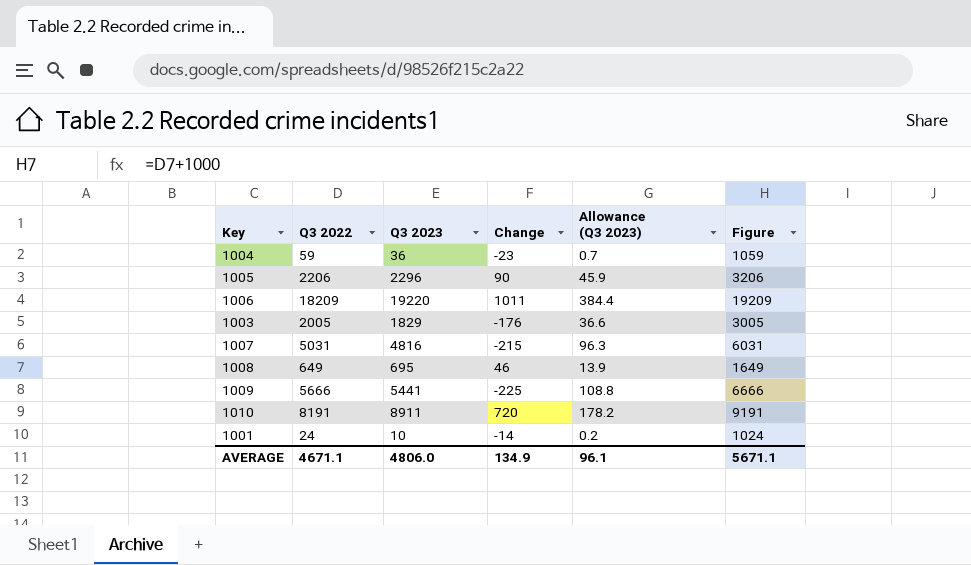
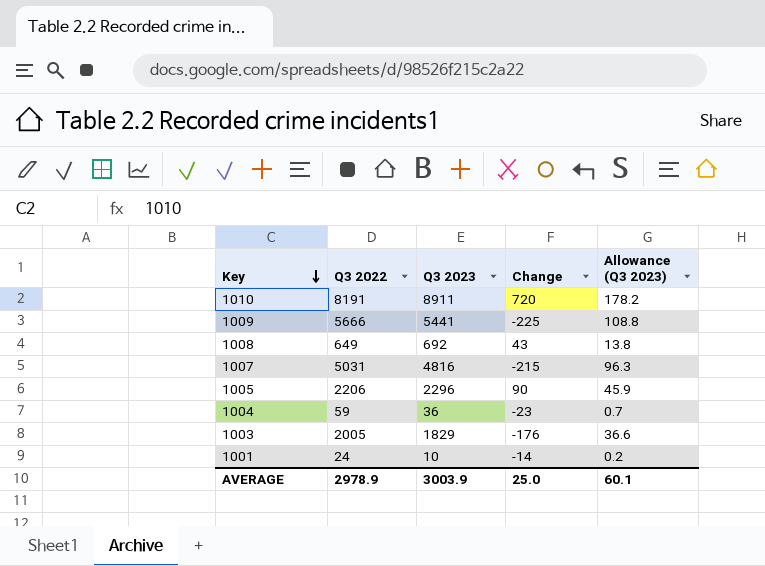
row order: none -> Key descending
column Figure | formula: [Q3 2022] + 1000 -> none
row 1006: 18209 | 19220 | 1011 | 384.4 | 19209 -> none
1008 | Q3 2023: 695 -> 692
1008 | Change: 46 -> 43
1008 | Allowance (Q3 2023): 13.9 -> 13.8
AVERAGE | Q3 2022: 4671.1 -> 2978.9
AVERAGE | Q3 2023: 4806.0 -> 3003.9
AVERAGE | Change: 134.9 -> 25.0
AVERAGE | Allowance (Q3 2023): 96.1 -> 60.1

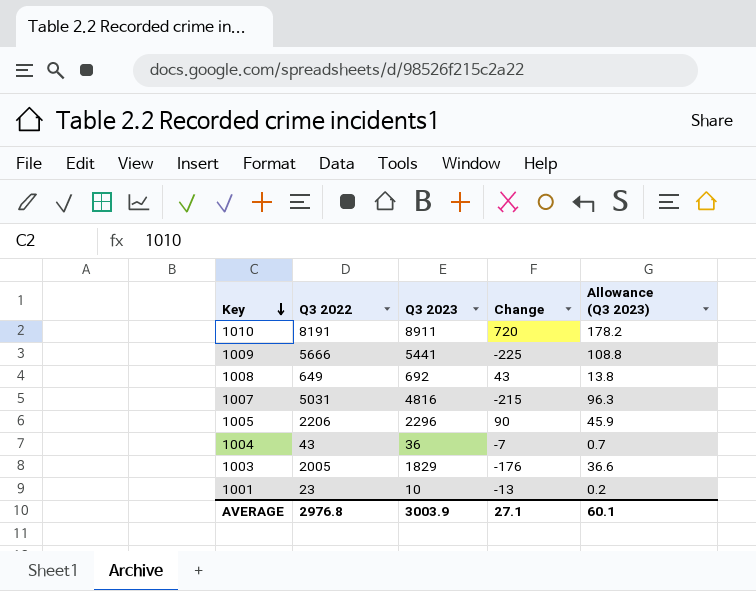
1004 | Q3 2022: 59 -> 43
1004 | Change: -23 -> -7
1001 | Q3 2022: 24 -> 23
1001 | Change: -14 -> -13
AVERAGE | Q3 2022: 2978.9 -> 2976.8
AVERAGE | Change: 25.0 -> 27.1

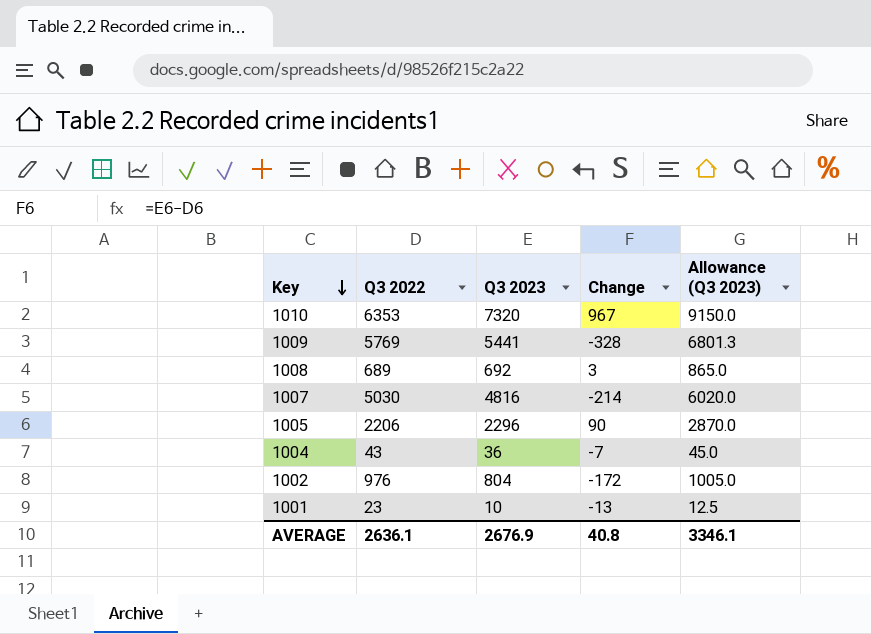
column Allowance (Q3 2023) | formula: [Q3 2023] * 0.02 -> [Q3 2023] * 1.25
row 1003: 2005 | 1829 | -176 | 36.6 -> none
1010 | Q3 2022: 8191 -> 6353
1010 | Q3 2023: 8911 -> 7320
1010 | Change: 720 -> 967
1009 | Q3 2022: 5666 -> 5769
1009 | Change: -225 -> -328
1008 | Q3 2022: 649 -> 689
1008 | Change: 43 -> 3
1007 | Q3 2022: 5031 -> 5030
1007 | Change: -215 -> -214
row 1002: none -> 976 | 804 | -172 | 1005.0
AVERAGE | Q3 2022: 2976.8 -> 2636.1
AVERAGE | Q3 2023: 3003.9 -> 2676.9
AVERAGE | Change: 27.1 -> 40.8
AVERAGE | Allowance (Q3 2023): 60.1 -> 3346.1

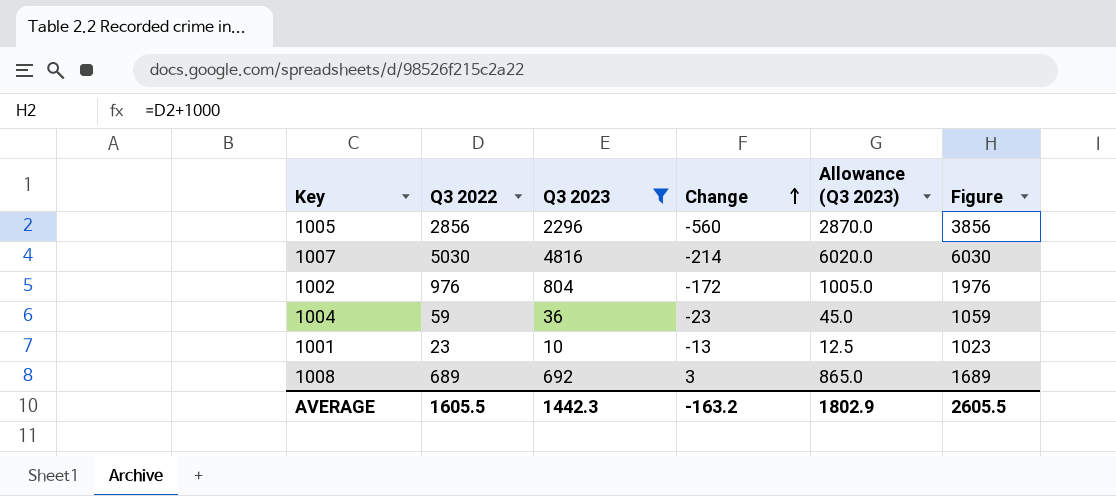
filter: none -> Q3 2023 <= 4816
row order: Key descending -> Change ascending
column Figure | formula: none -> [Q3 2022] + 1000
1005 | Q3 2022: 2206 -> 2856
1005 | Change: 90 -> -560
1004 | Q3 2022: 43 -> 59
1004 | Change: -7 -> -23
AVERAGE | Q3 2022: 2636.1 -> 1605.5
AVERAGE | Q3 2023: 2676.9 -> 1442.3
AVERAGE | Change: 40.8 -> -163.2
AVERAGE | Allowance (Q3 2023): 3346.1 -> 1802.9

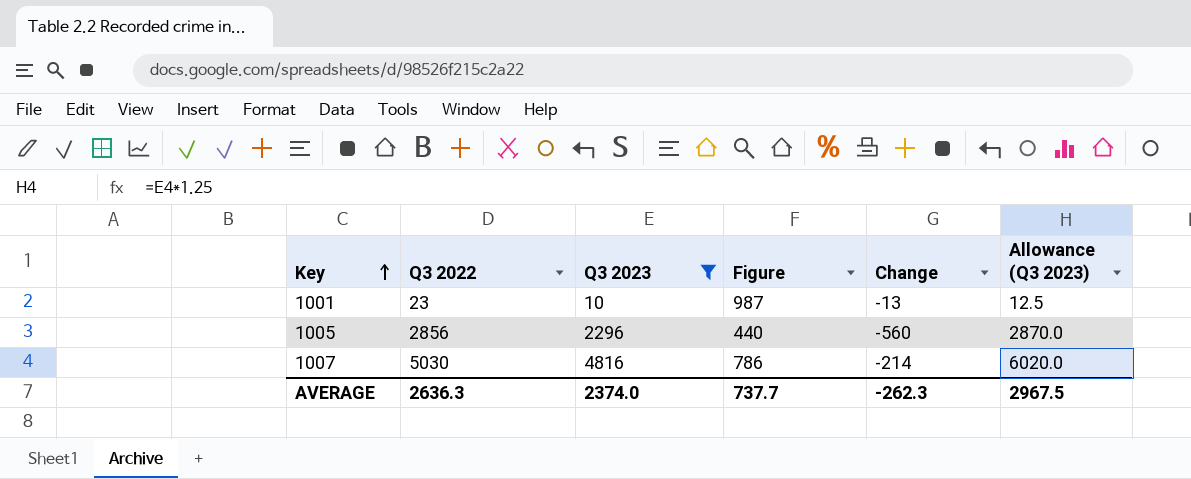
row order: Change ascending -> Key ascending
column Figure | formula: [Q3 2022] + 1000 -> [Change] + 1000
column Figure | position: 6 -> 4
row 1002: 976 | 804 | -172 | 1005.0 | 1976 -> none
row 1004: 59 | 36 | -23 | 45.0 | 1059 -> none
row 1008: 689 | 692 | 3 | 865.0 | 1689 -> none
AVERAGE | Q3 2022: 1605.5 -> 2636.3
AVERAGE | Q3 2023: 1442.3 -> 2374.0
AVERAGE | Figure: 2605.5 -> 737.7
AVERAGE | Change: -163.2 -> -262.3
AVERAGE | Allowance (Q3 2023): 1802.9 -> 2967.5

